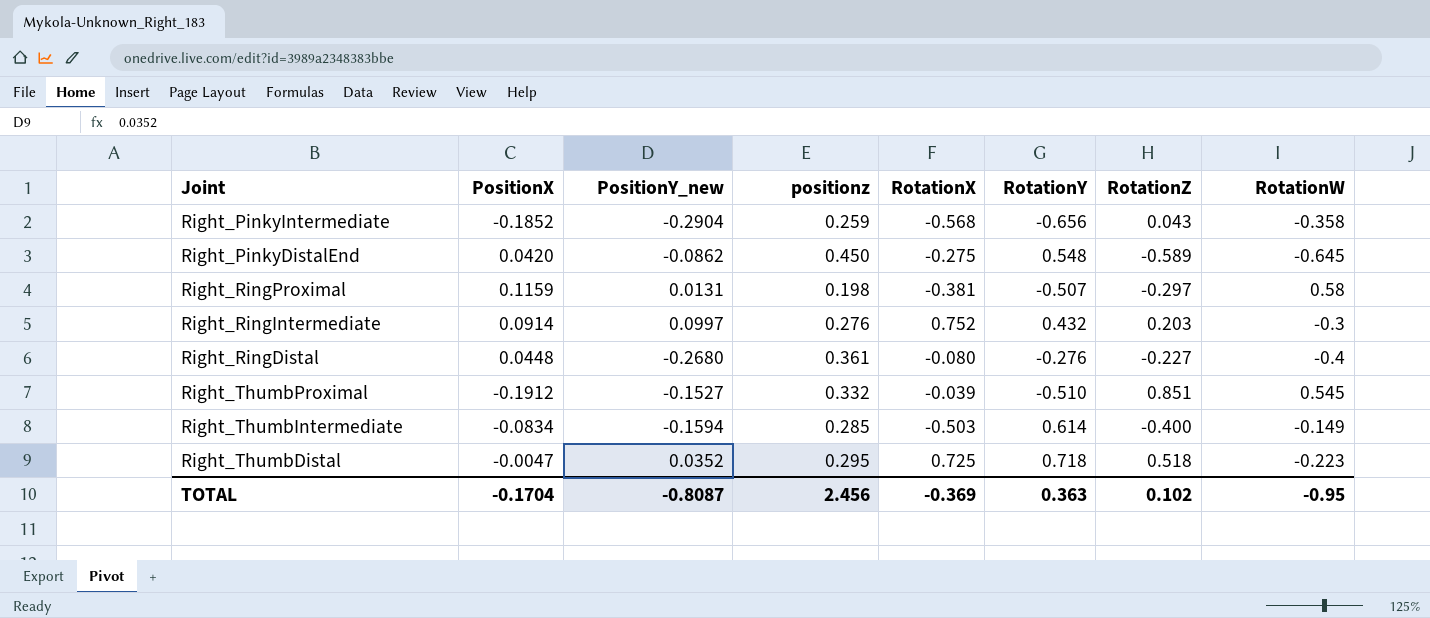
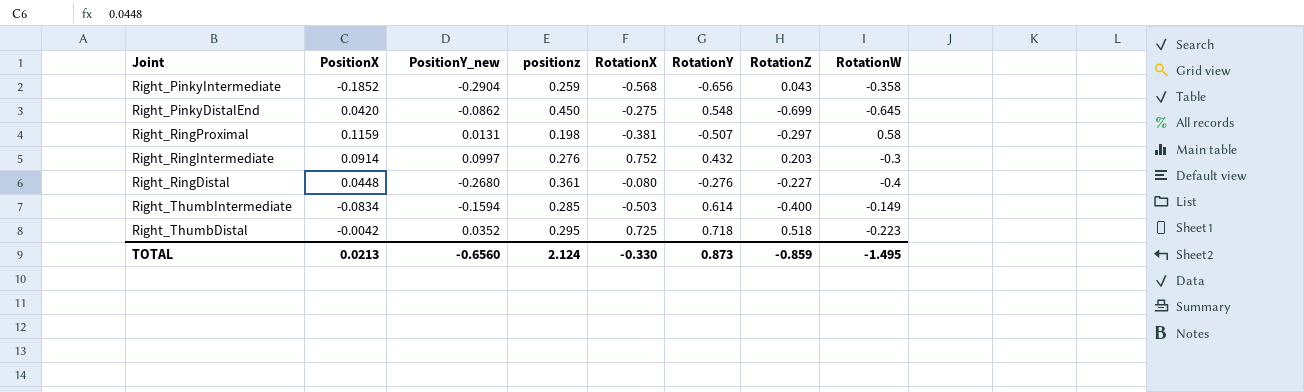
row Right_ThumbProximal: -0.1912 | -0.1527 | 0.332 | -0.039 | -0.510 | 0.851 | 0.545 -> none
Right_PinkyDistalEnd | RotationZ: -0.589 -> -0.699
Right_ThumbDistal | PositionX: -0.0047 -> -0.0042
TOTAL | PositionX: -0.1704 -> 0.0213
TOTAL | PositionY_new: -0.8087 -> -0.6560
TOTAL | positionz: 2.456 -> 2.124
TOTAL | RotationX: -0.369 -> -0.330
TOTAL | RotationY: 0.363 -> 0.873
TOTAL | RotationZ: 0.102 -> -0.859
TOTAL | RotationW: -0.95 -> -1.495

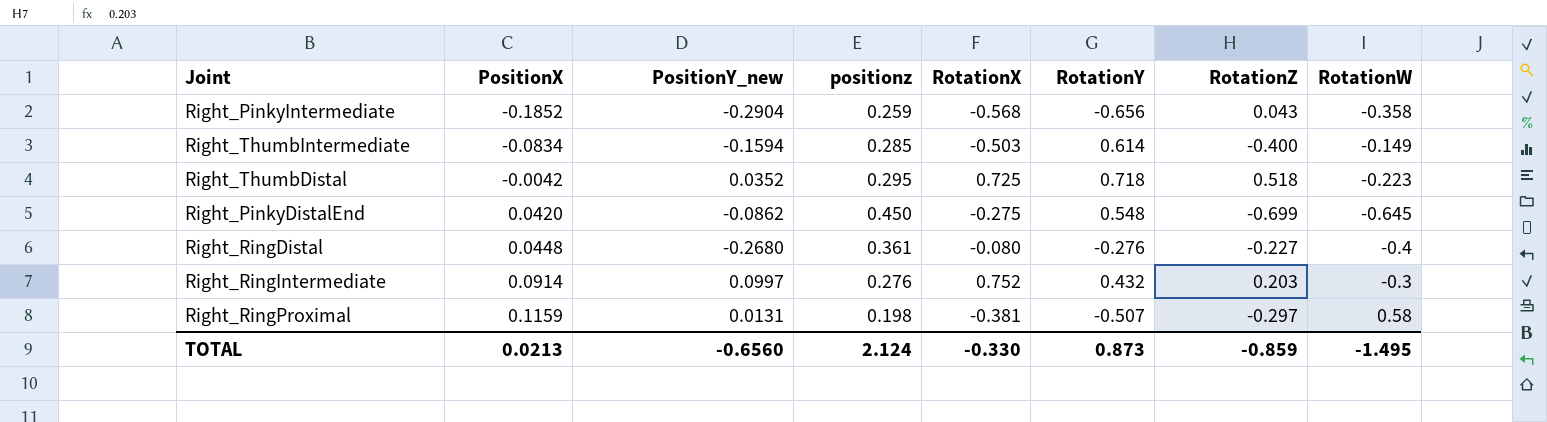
row order: none -> PositionX ascending

